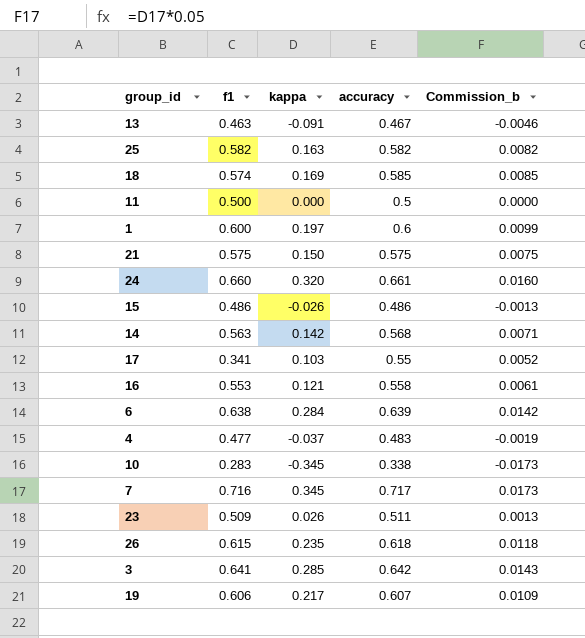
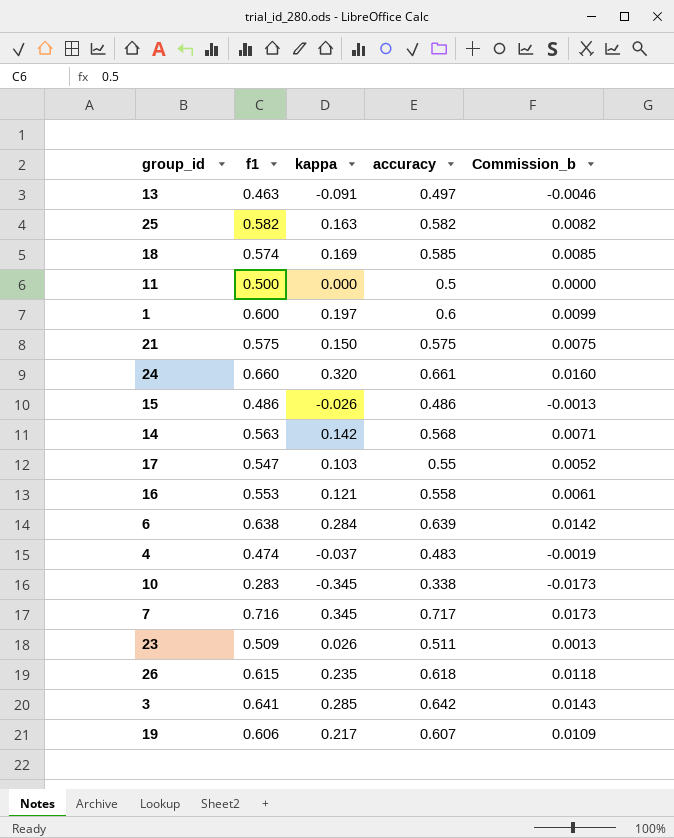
13 | accuracy: 0.467 -> 0.497
17 | f1: 0.341 -> 0.547
4 | f1: 0.477 -> 0.474

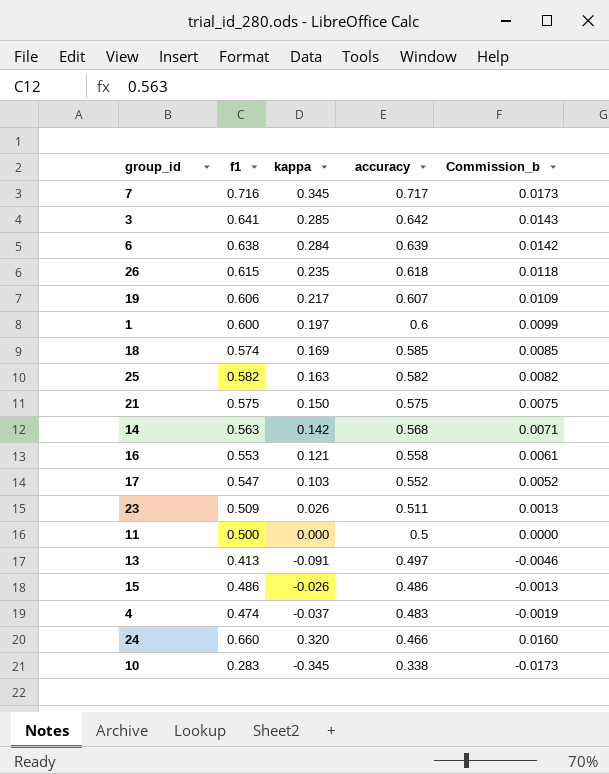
row order: none -> accuracy descending
17 | accuracy: 0.55 -> 0.552
13 | f1: 0.463 -> 0.413
24 | accuracy: 0.661 -> 0.466

